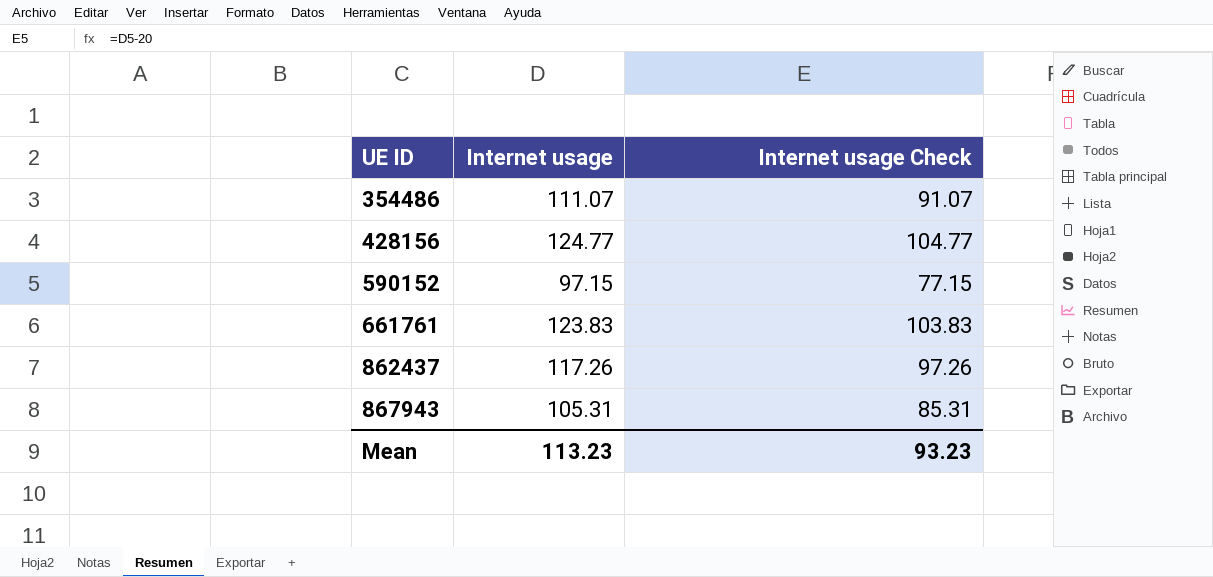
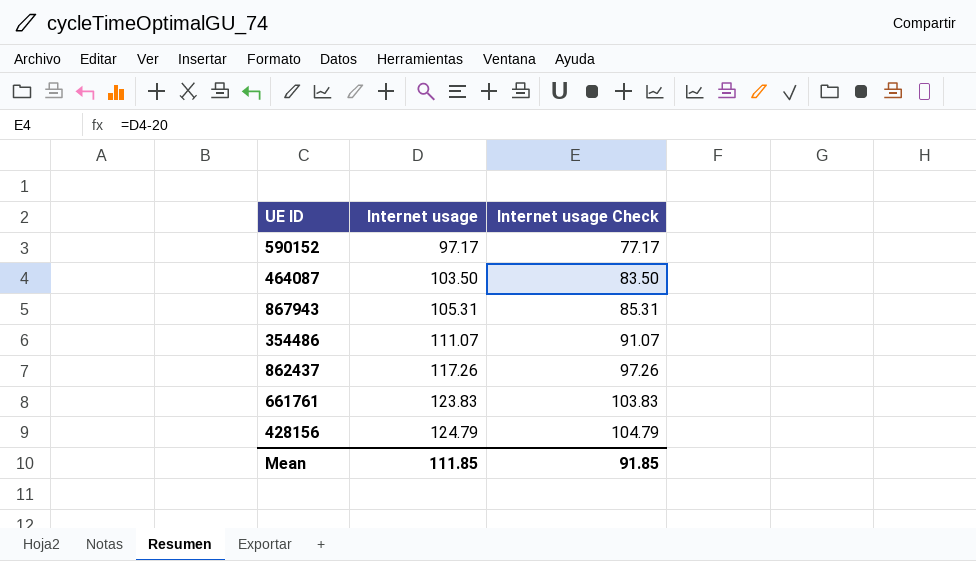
row order: UE ID ascending -> Internet usage ascending
590152 | Internet usage: 97.15 -> 97.17
590152 | Internet usage Check: 77.15 -> 77.17
row 464087: none -> 103.50 | 83.50
428156 | Internet usage: 124.77 -> 124.79
428156 | Internet usage Check: 104.77 -> 104.79
Mean | Internet usage: 113.23 -> 111.85
Mean | Internet usage Check: 93.23 -> 91.85

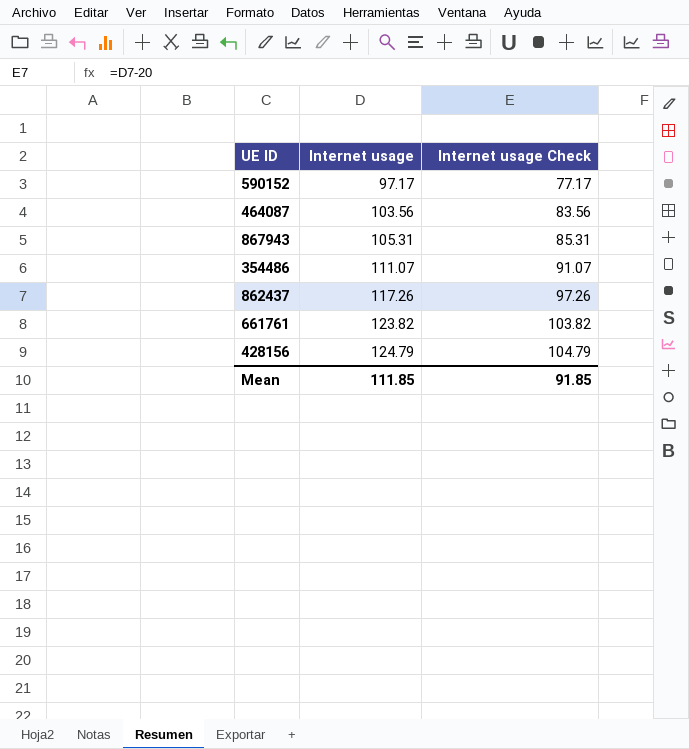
464087 | Internet usage: 103.50 -> 103.56
464087 | Internet usage Check: 83.50 -> 83.56
661761 | Internet usage: 123.83 -> 123.82
661761 | Internet usage Check: 103.83 -> 103.82

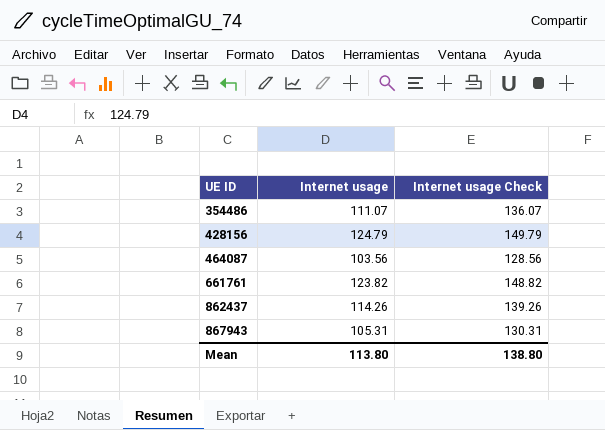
row order: Internet usage ascending -> UE ID ascending
column Internet usage Check | formula: [Internet usage] - 20 -> [Internet usage] + 25
row 590152: 97.17 | 77.17 -> none
862437 | Internet usage: 117.26 -> 114.26
Mean | Internet usage: 111.85 -> 113.80
Mean | Internet usage Check: 91.85 -> 138.80

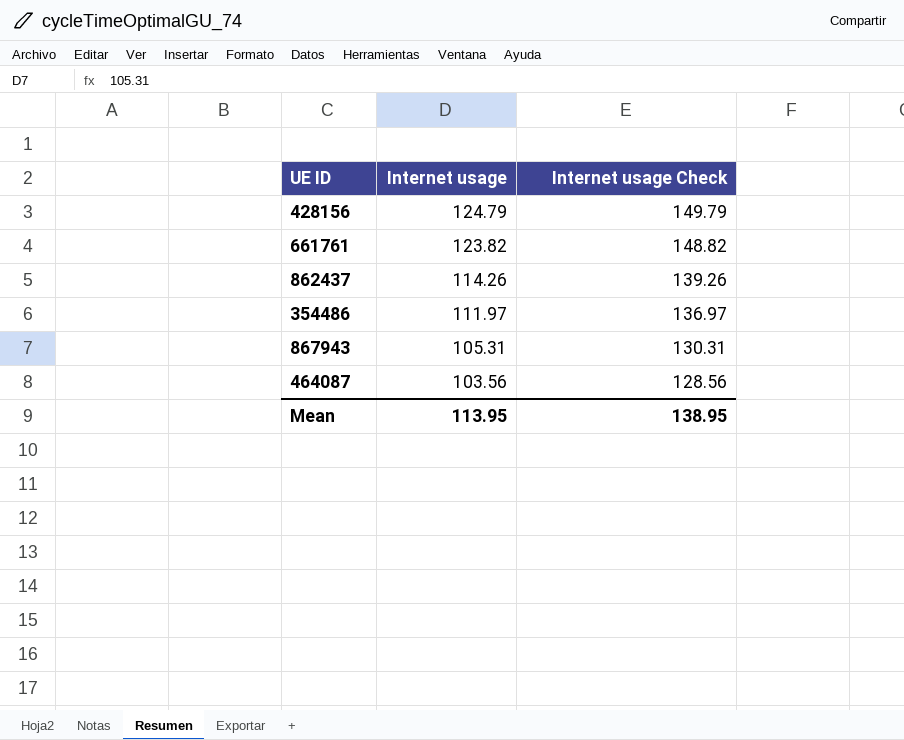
row order: UE ID ascending -> Internet usage descending
354486 | Internet usage: 111.07 -> 111.97
354486 | Internet usage Check: 136.07 -> 136.97
Mean | Internet usage: 113.80 -> 113.95
Mean | Internet usage Check: 138.80 -> 138.95

